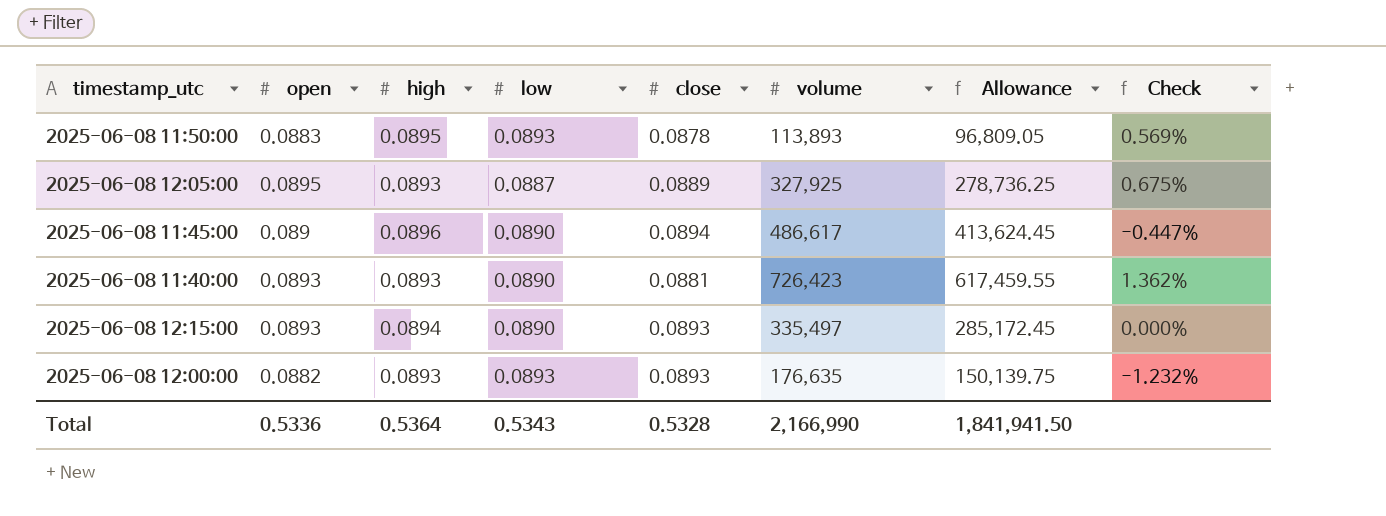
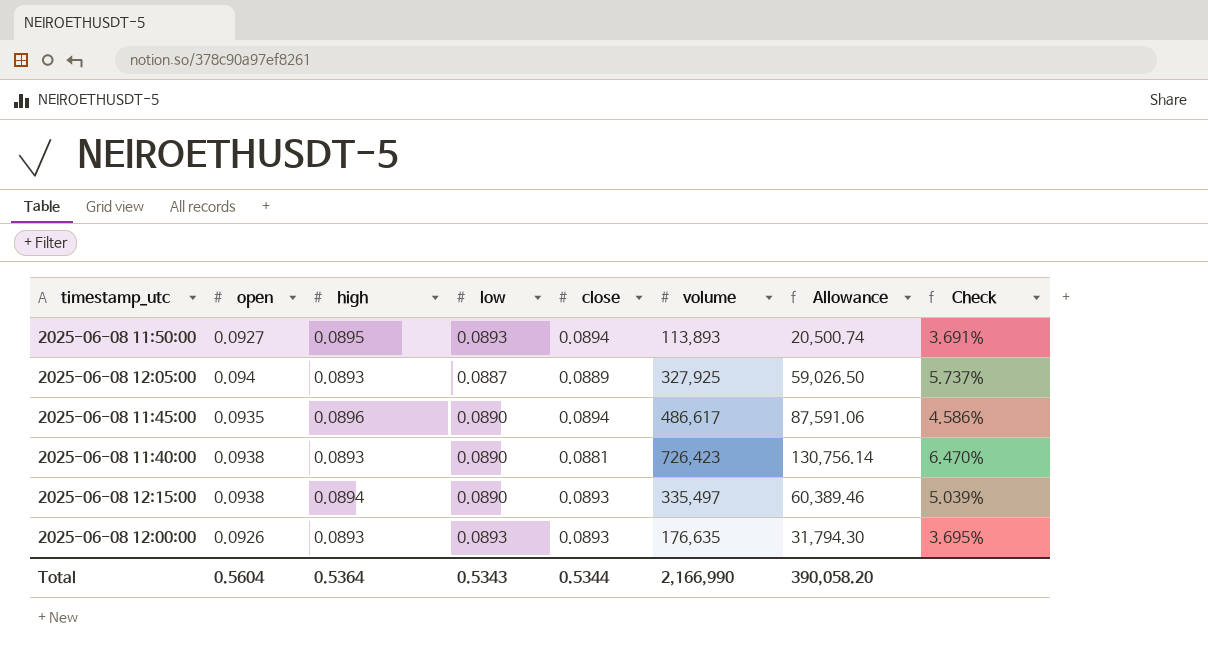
column Allowance | formula: [volume] * 0.85 -> [volume] * 0.18
2025-06-08 11:50:00 | open: 0.0883 -> 0.0927
2025-06-08 11:50:00 | close: 0.0878 -> 0.0894
2025-06-08 11:50:00 | Check: 0.569% -> 3.691%
2025-06-08 12:05:00 | open: 0.0895 -> 0.094
2025-06-08 12:05:00 | Check: 0.675% -> 5.737%
2025-06-08 11:45:00 | open: 0.089 -> 0.0935
2025-06-08 11:45:00 | Check: -0.447% -> 4.586%
2025-06-08 11:40:00 | open: 0.0893 -> 0.0938
2025-06-08 11:40:00 | Check: 1.362% -> 6.470%
2025-06-08 12:15:00 | open: 0.0893 -> 0.0938
2025-06-08 12:15:00 | Check: 0.000% -> 5.039%
2025-06-08 12:00:00 | open: 0.0882 -> 0.0926
2025-06-08 12:00:00 | Check: -1.232% -> 3.695%
Total | open: 0.5336 -> 0.5604
Total | close: 0.5328 -> 0.5344
Total | Allowance: 1,841,941.50 -> 390,058.20

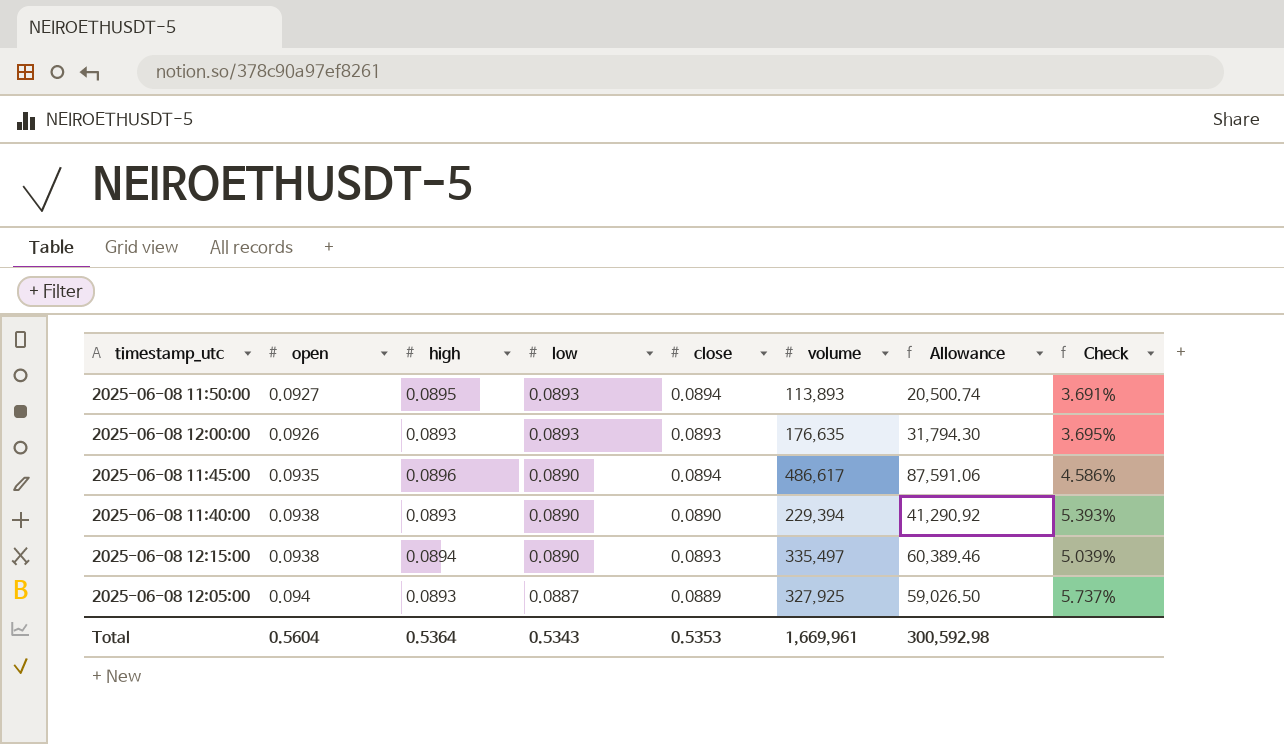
row order: none -> low descending
2025-06-08 11:40:00 | close: 0.0881 -> 0.0890
2025-06-08 11:40:00 | volume: 726,423 -> 229,394
2025-06-08 11:40:00 | Allowance: 130,756.14 -> 41,290.92
2025-06-08 11:40:00 | Check: 6.470% -> 5.393%
Total | close: 0.5344 -> 0.5353
Total | volume: 2,166,990 -> 1,669,961
Total | Allowance: 390,058.20 -> 300,592.98

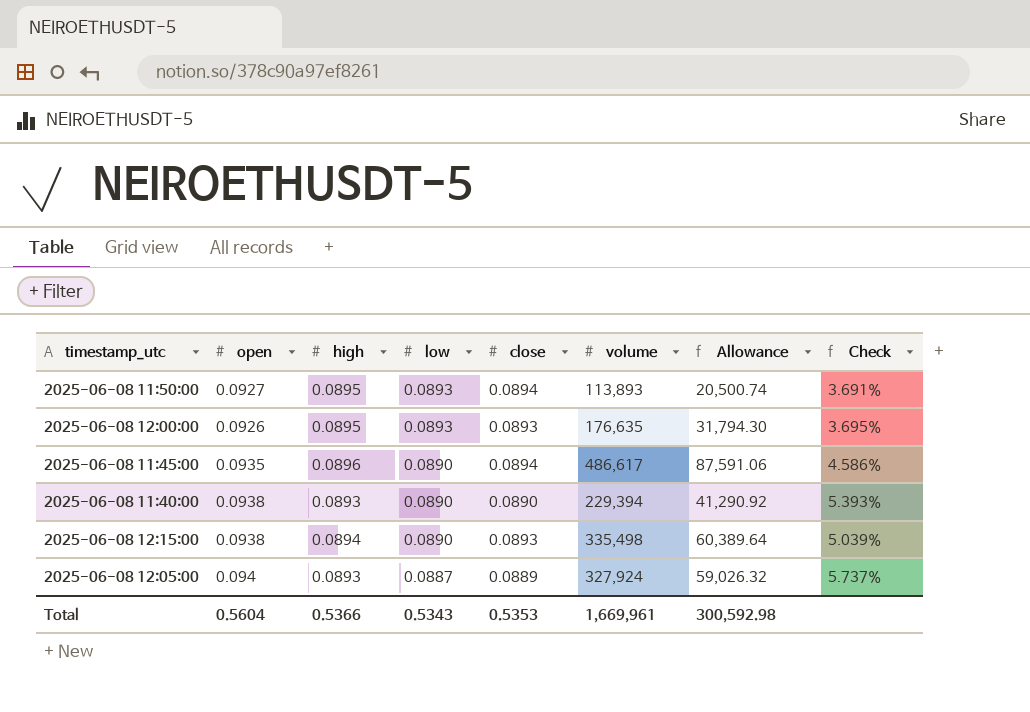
2025-06-08 12:00:00 | high: 0.0893 -> 0.0895
2025-06-08 12:15:00 | volume: 335,497 -> 335,498
2025-06-08 12:15:00 | Allowance: 60,389.46 -> 60,389.64
2025-06-08 12:05:00 | volume: 327,925 -> 327,924
2025-06-08 12:05:00 | Allowance: 59,026.50 -> 59,026.32
Total | high: 0.5364 -> 0.5366

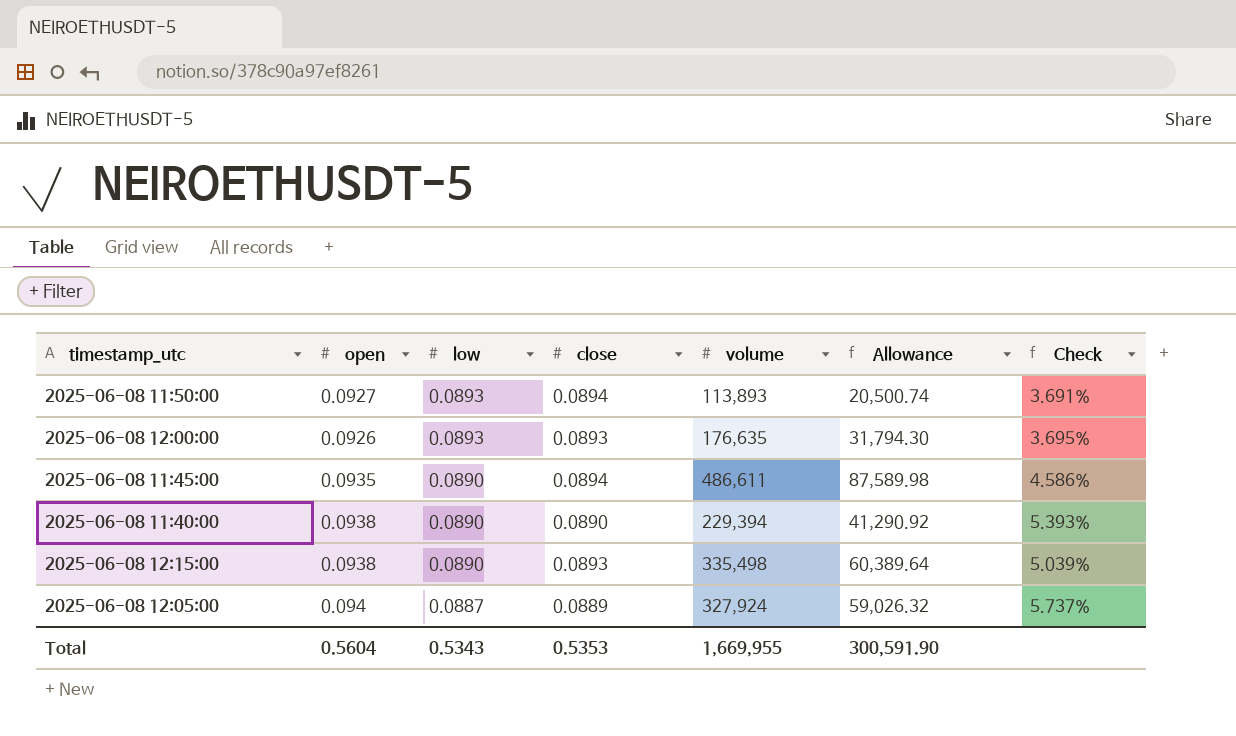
column high | position: 3 -> none
2025-06-08 11:45:00 | volume: 486,617 -> 486,611
2025-06-08 11:45:00 | Allowance: 87,591.06 -> 87,589.98
Total | volume: 1,669,961 -> 1,669,955
Total | Allowance: 300,592.98 -> 300,591.90

